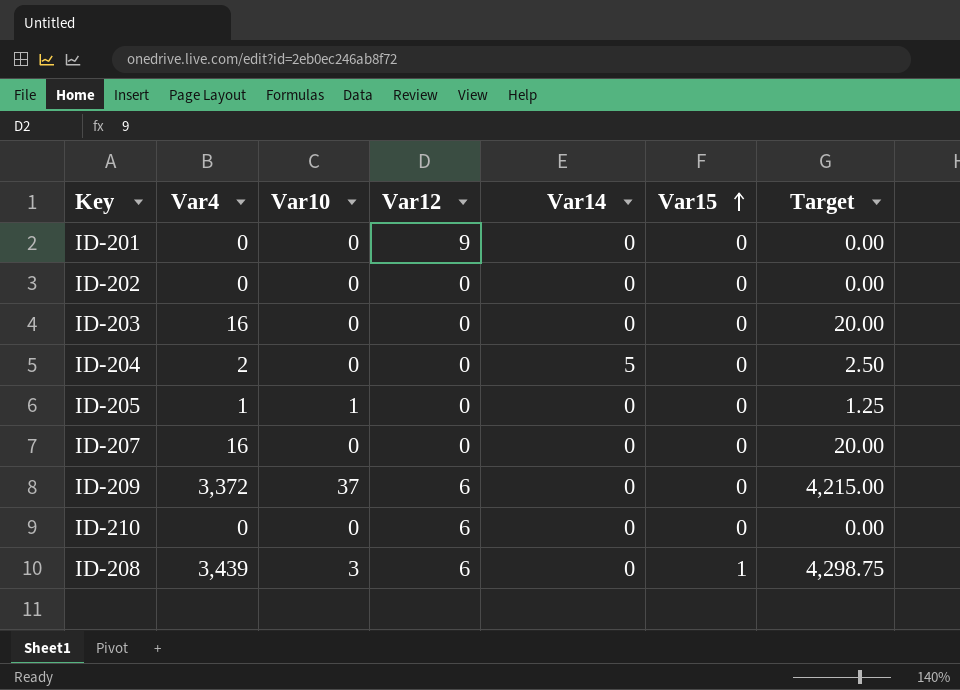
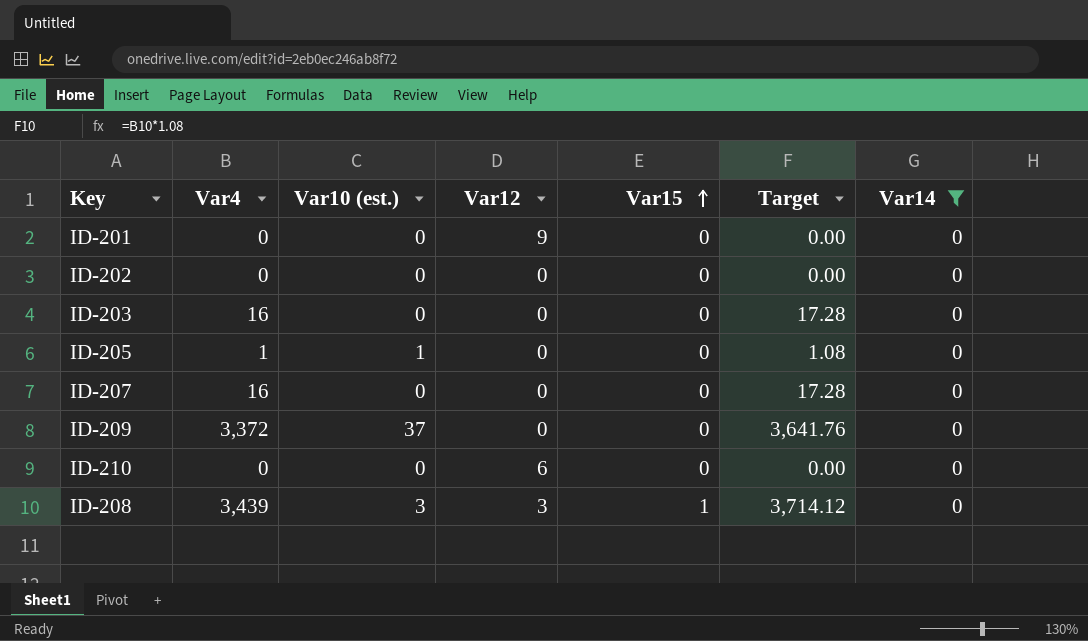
filter: none -> Var14 = 0
column name: Var10 -> Var10 (est.)
column Target | formula: [Var4] * 1.25 -> [Var4] * 1.08
column Var14 | position: 5 -> 7
ID-209 | Var12: 6 -> 0
ID-208 | Var12: 6 -> 3

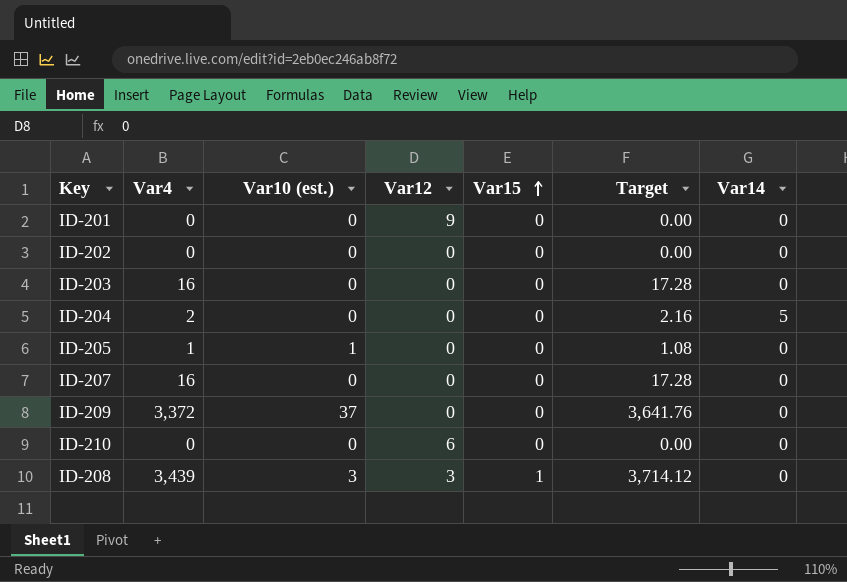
filter: Var14 = 0 -> none

